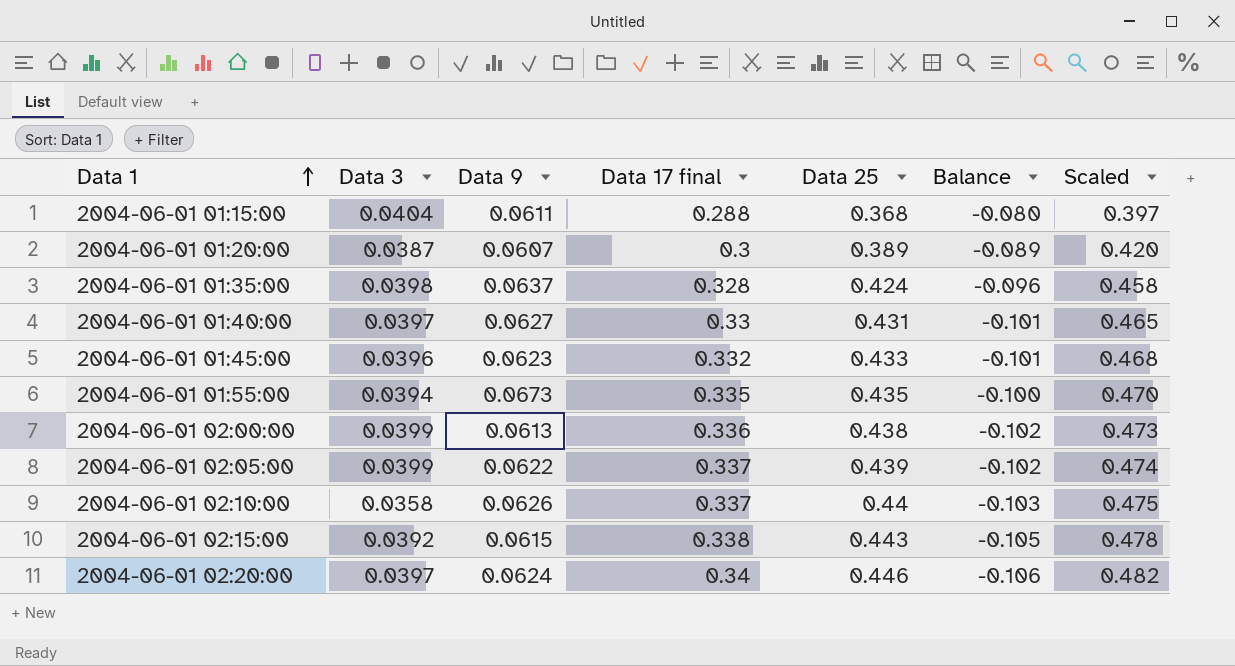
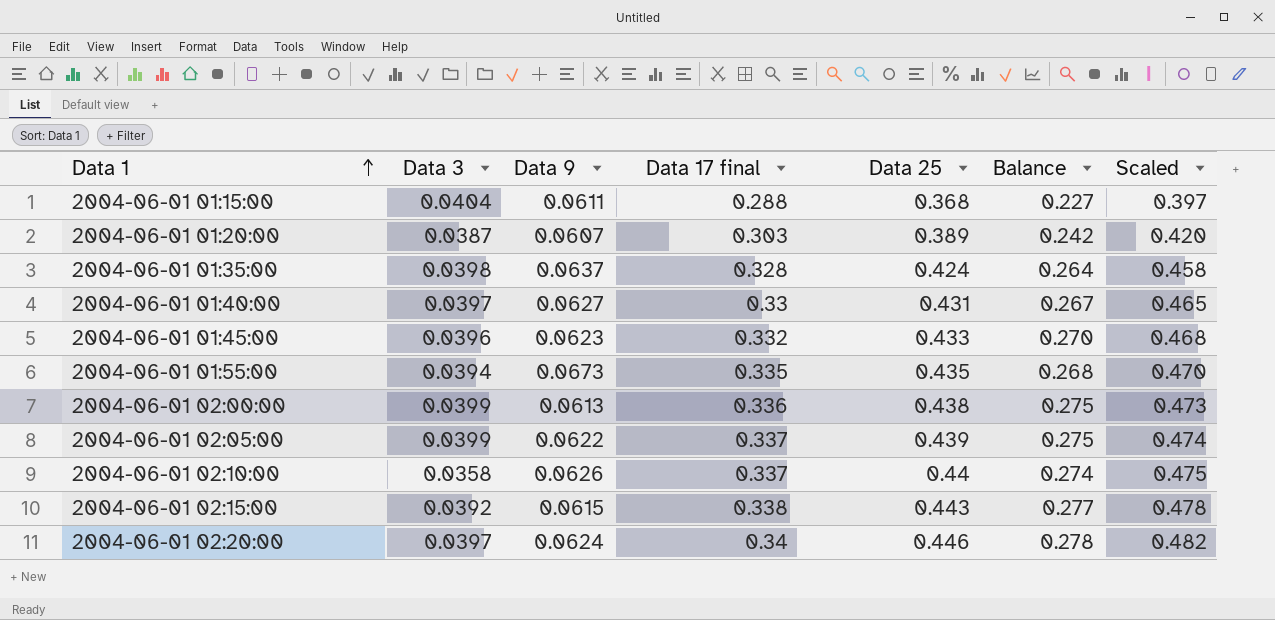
column Balance | formula: [Data 17 final] - [Data 25] -> [Data 17 final] - [Data 9]
2004-06-01 01:20:00 | Data 17 final: 0.3 -> 0.303

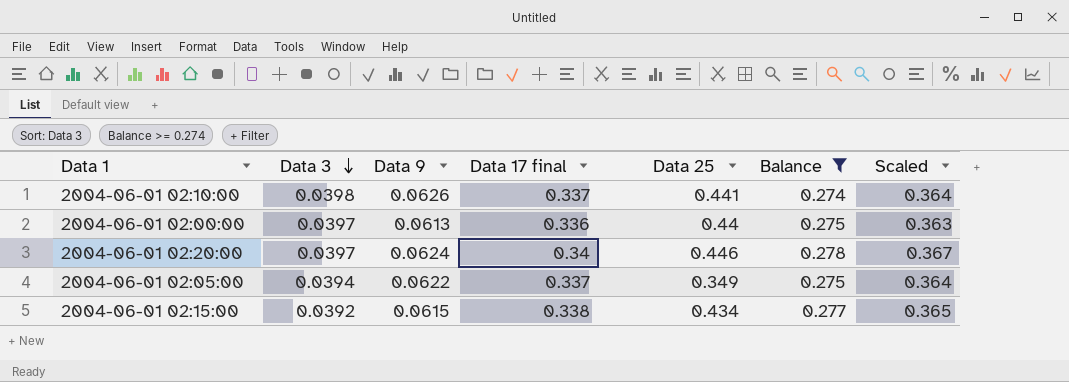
filter: none -> Balance >= 0.274
row order: Data 1 ascending -> Data 3 descending
column Scaled | formula: [Data 25] * 1.08 -> [Data 17 final] * 1.08
2004-06-01 02:10:00 | Data 3: 0.0358 -> 0.0398
2004-06-01 02:10:00 | Data 25: 0.44 -> 0.441
2004-06-01 02:00:00 | Data 3: 0.0399 -> 0.0397
2004-06-01 02:00:00 | Data 25: 0.438 -> 0.44
2004-06-01 02:05:00 | Data 3: 0.0399 -> 0.0394
2004-06-01 02:05:00 | Data 25: 0.439 -> 0.349
2004-06-01 02:15:00 | Data 25: 0.443 -> 0.434

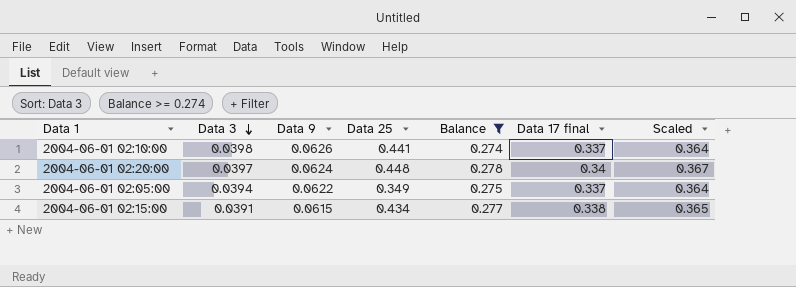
column Data 17 final | position: 4 -> 6
row 2004-06-01 02:00:00: 0.0397 | 0.0613 | 0.336 | 0.44 | 0.275 | 0.363 -> none
2004-06-01 02:20:00 | Data 25: 0.446 -> 0.448
2004-06-01 02:15:00 | Data 3: 0.0392 -> 0.0391

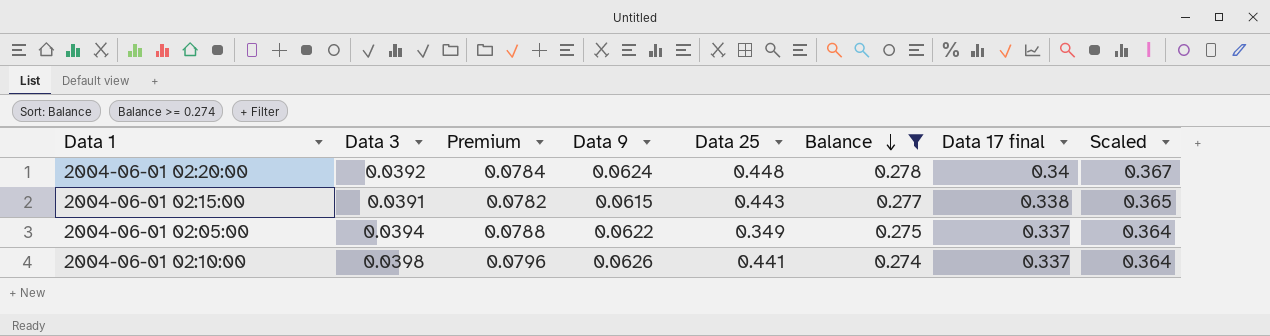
row order: Data 3 descending -> Balance descending
column Premium | formula: none -> [Data 3] * 2
2004-06-01 02:20:00 | Data 3: 0.0397 -> 0.0392
2004-06-01 02:15:00 | Data 25: 0.434 -> 0.443

